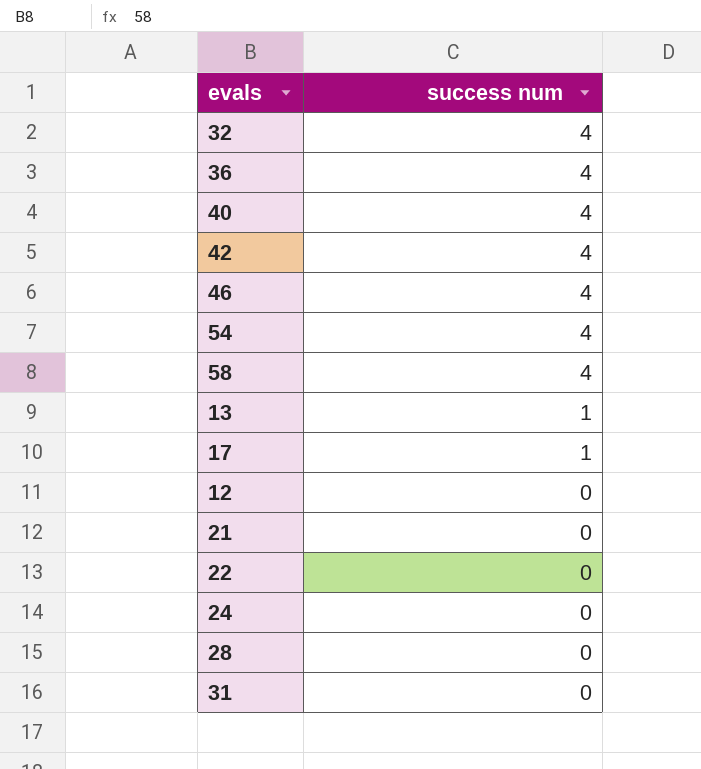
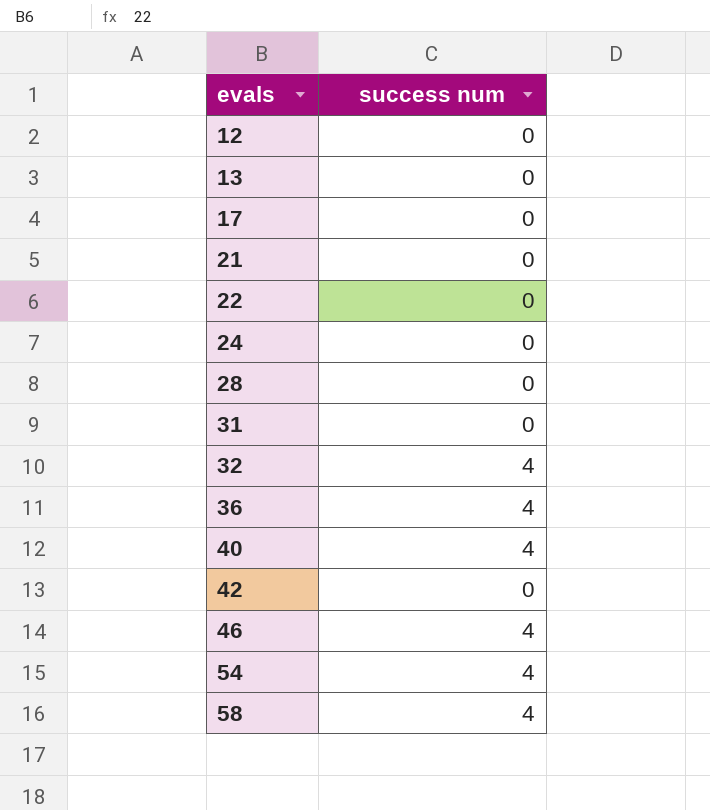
row order: success num descending -> evals ascending
13 | success num: 1 -> 0
17 | success num: 1 -> 0
42 | success num: 4 -> 0

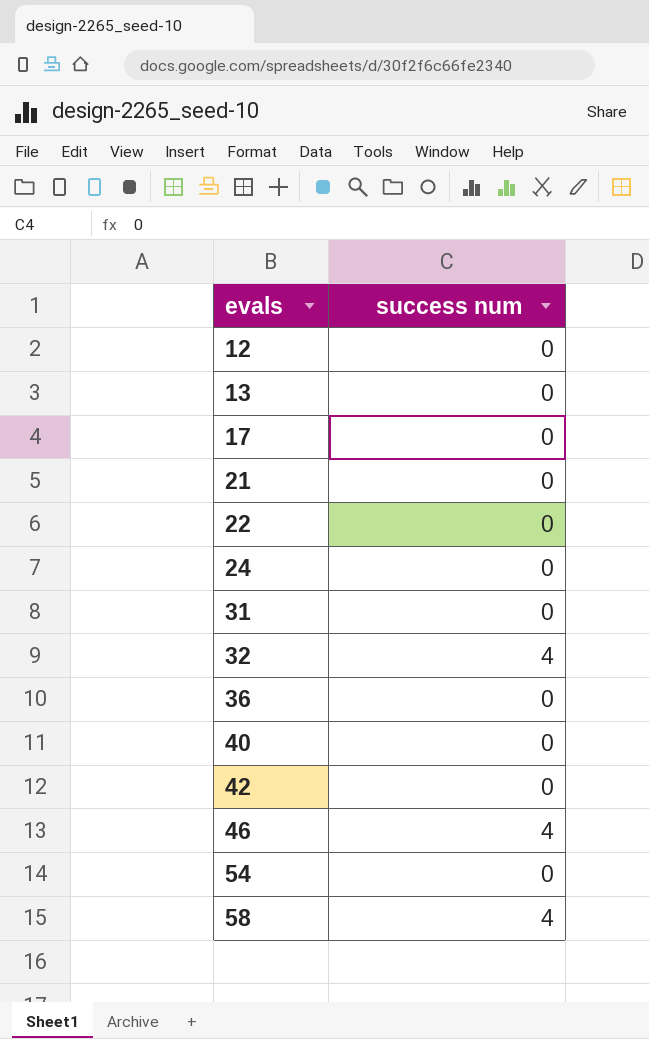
row 28: 0 -> none
36 | success num: 4 -> 0
40 | success num: 4 -> 0
54 | success num: 4 -> 0

